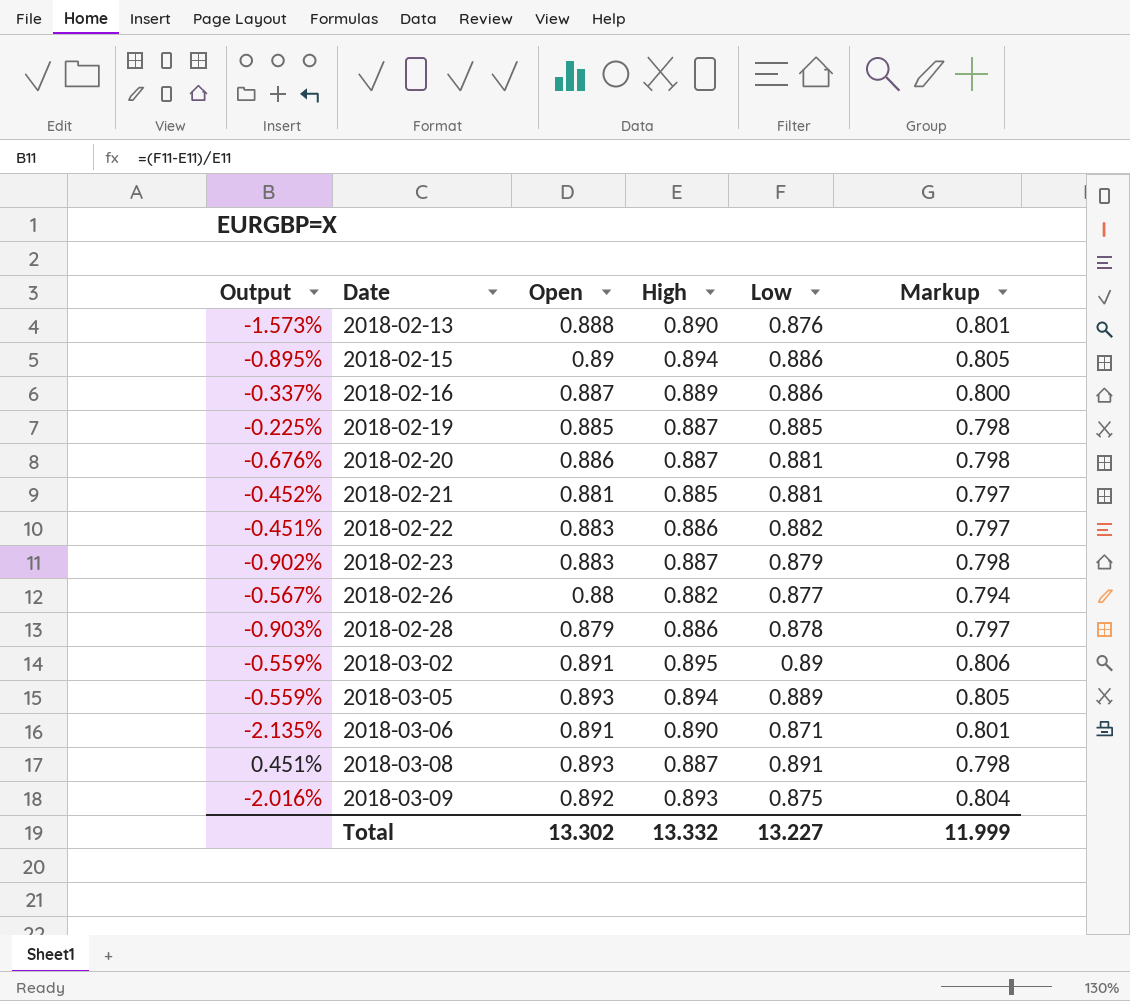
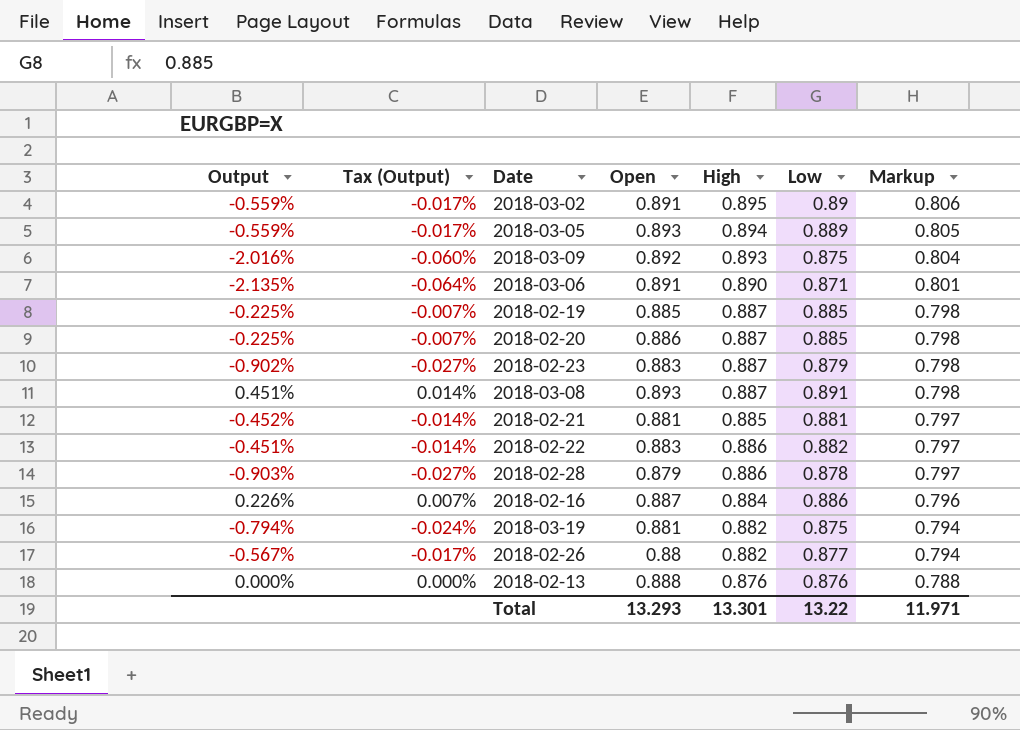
row order: Date ascending -> Markup descending
column Tax (Output) | formula: none -> [Output] * 0.03
row 2018-02-15: -0.895% | 0.89 | 0.894 | 0.886 | 0.805 -> none
2018-02-20 | Output: -0.676% -> -0.225%
2018-02-20 | Low: 0.881 -> 0.885
2018-02-16 | Output: -0.337% -> 0.226%
2018-02-16 | High: 0.889 -> 0.884
2018-02-16 | Markup: 0.800 -> 0.796
row 2018-03-19: none -> -0.794% | -0.024% | 0.881 | 0.882 | 0.875 | 0.794
2018-02-13 | Output: -1.573% -> 0.000%
2018-02-13 | High: 0.890 -> 0.876
2018-02-13 | Markup: 0.801 -> 0.788
Total | Open: 13.302 -> 13.293
Total | High: 13.332 -> 13.301
Total | Low: 13.227 -> 13.22
Total | Markup: 11.999 -> 11.971

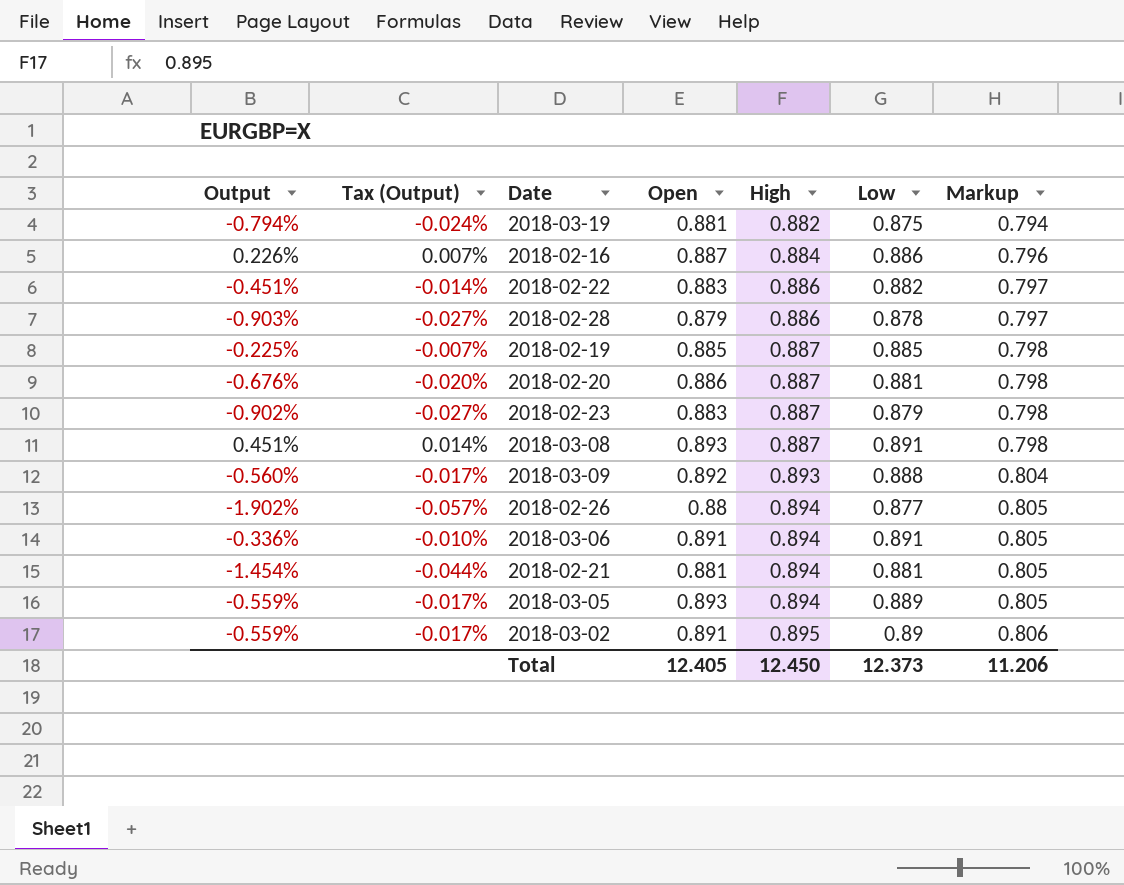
row order: Markup descending -> High ascending
row 2018-02-13: 0.000% | 0.000% | 0.888 | 0.876 | 0.876 | 0.788 -> none
2018-02-20 | Output: -0.225% -> -0.676%
2018-02-20 | Tax (Output): -0.007% -> -0.020%
2018-02-20 | Low: 0.885 -> 0.881
2018-03-09 | Output: -2.016% -> -0.560%
2018-03-09 | Tax (Output): -0.060% -> -0.017%
2018-03-09 | Low: 0.875 -> 0.888
2018-02-26 | Output: -0.567% -> -1.902%
2018-02-26 | Tax (Output): -0.017% -> -0.057%
2018-02-26 | High: 0.882 -> 0.894
2018-02-26 | Markup: 0.794 -> 0.805
2018-03-06 | Output: -2.135% -> -0.336%
2018-03-06 | Tax (Output): -0.064% -> -0.010%
2018-03-06 | High: 0.890 -> 0.894
2018-03-06 | Low: 0.871 -> 0.891
2018-03-06 | Markup: 0.801 -> 0.805
2018-02-21 | Output: -0.452% -> -1.454%
2018-02-21 | Tax (Output): -0.014% -> -0.044%
2018-02-21 | High: 0.885 -> 0.894
2018-02-21 | Markup: 0.797 -> 0.805
Total | Open: 13.293 -> 12.405
Total | High: 13.301 -> 12.450
Total | Low: 13.22 -> 12.373
Total | Markup: 11.971 -> 11.206

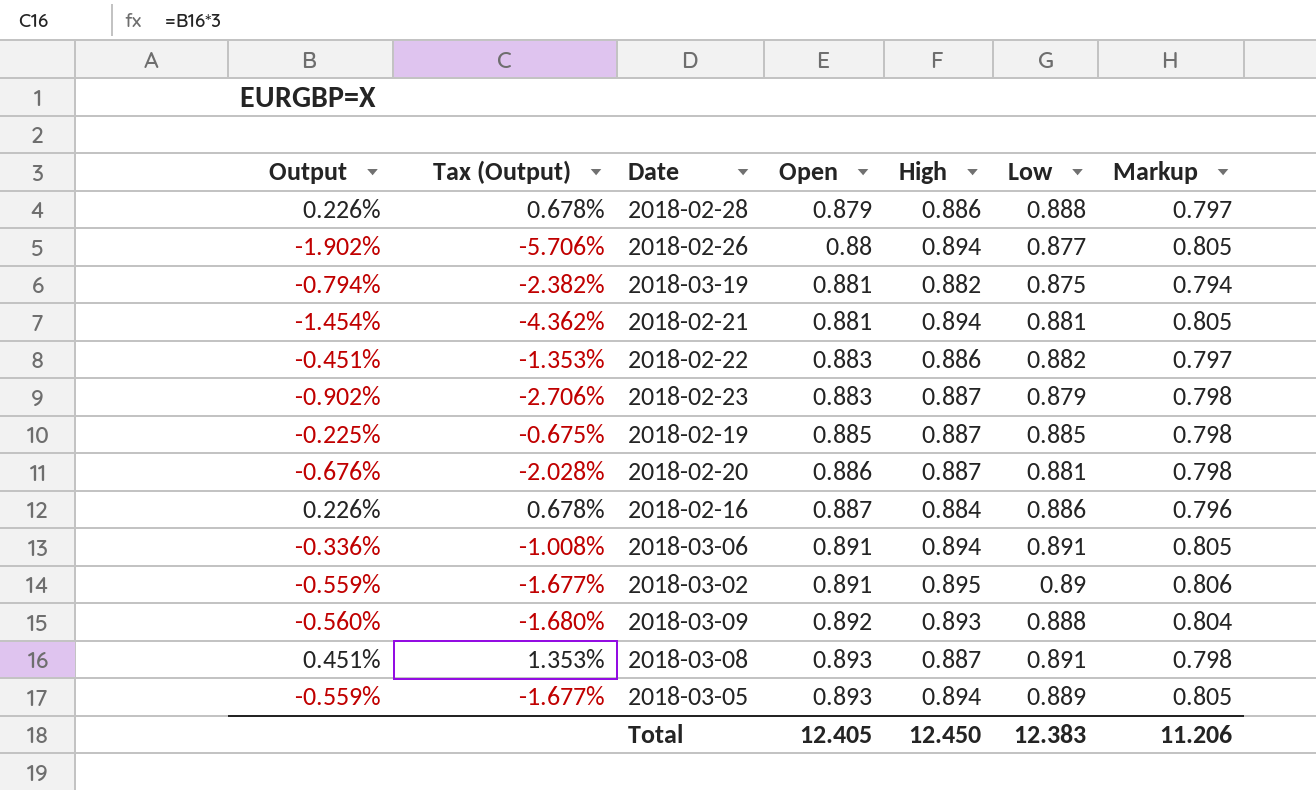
row order: High ascending -> Open ascending
column Tax (Output) | formula: [Output] * 0.03 -> [Output] * 3
2018-02-28 | Output: -0.903% -> 0.226%
2018-02-28 | Low: 0.878 -> 0.888
Total | Low: 12.373 -> 12.383

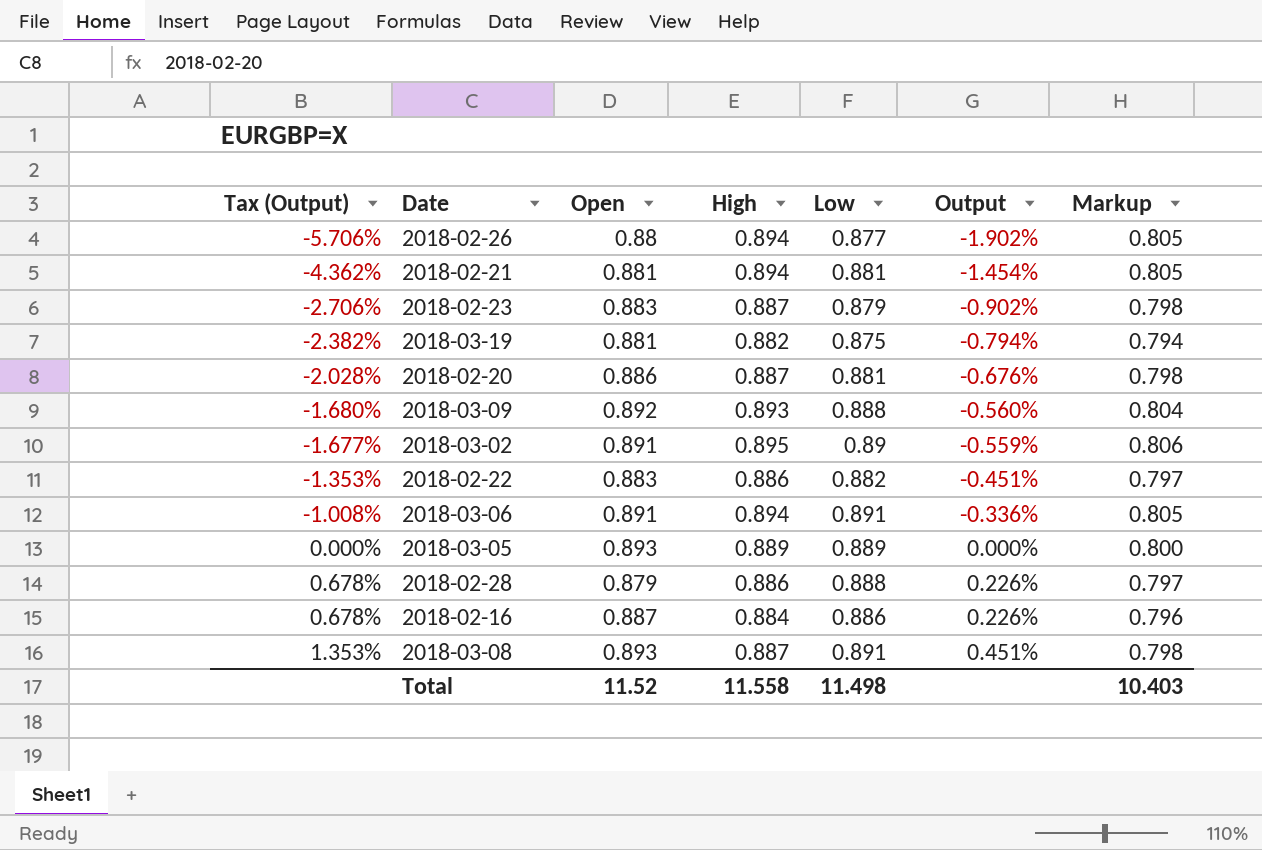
row order: Open ascending -> Tax (Output) ascending
column Output | position: 1 -> 6
row 2018-02-19: -0.225% | -0.675% | 0.885 | 0.887 | 0.885 | 0.798 -> none
2018-03-05 | Tax (Output): -1.677% -> 0.000%
2018-03-05 | High: 0.894 -> 0.889
2018-03-05 | Output: -0.559% -> 0.000%
2018-03-05 | Markup: 0.805 -> 0.800
Total | Open: 12.405 -> 11.52
Total | High: 12.450 -> 11.558
Total | Low: 12.383 -> 11.498
Total | Markup: 11.206 -> 10.403

